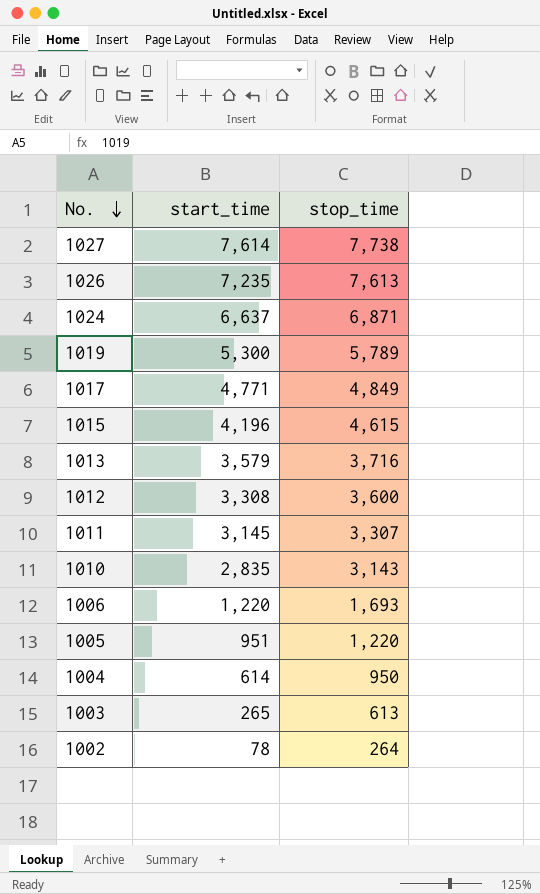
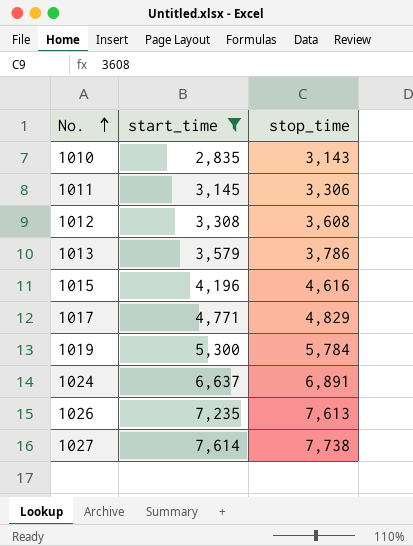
filter: none -> start_time >= 2,835
row order: No. descending -> No. ascending
1011 | stop_time: 3,307 -> 3,306
1012 | stop_time: 3,600 -> 3,608
1013 | stop_time: 3,716 -> 3,786
1015 | stop_time: 4,615 -> 4,616
1017 | stop_time: 4,849 -> 4,829
1019 | stop_time: 5,789 -> 5,784
1024 | stop_time: 6,871 -> 6,891

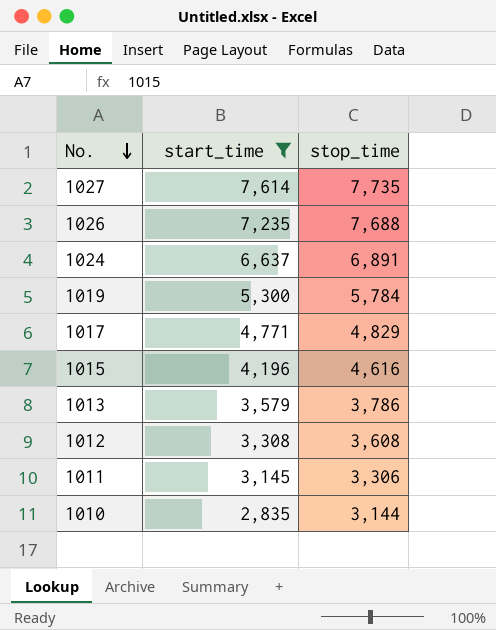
row order: No. ascending -> No. descending
1027 | stop_time: 7,738 -> 7,735
1026 | stop_time: 7,613 -> 7,688
1010 | stop_time: 3,143 -> 3,144

